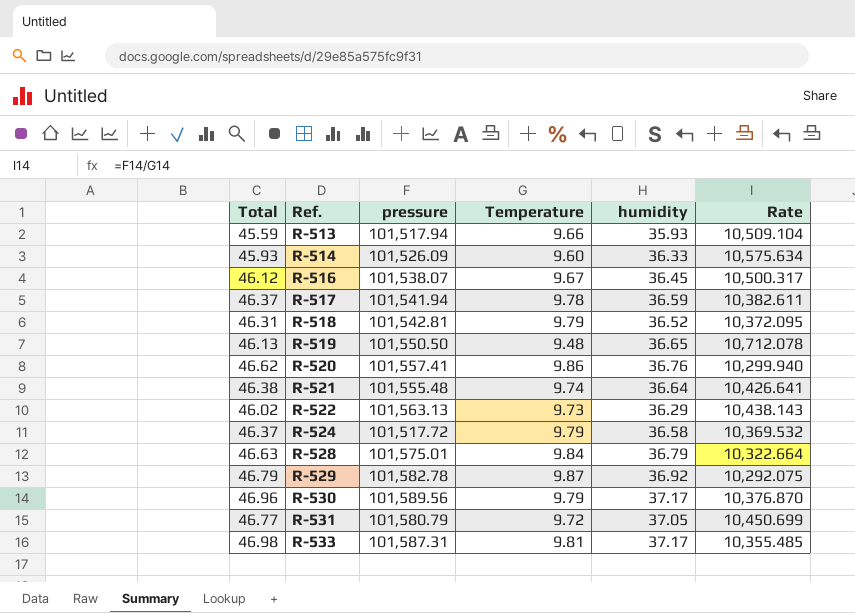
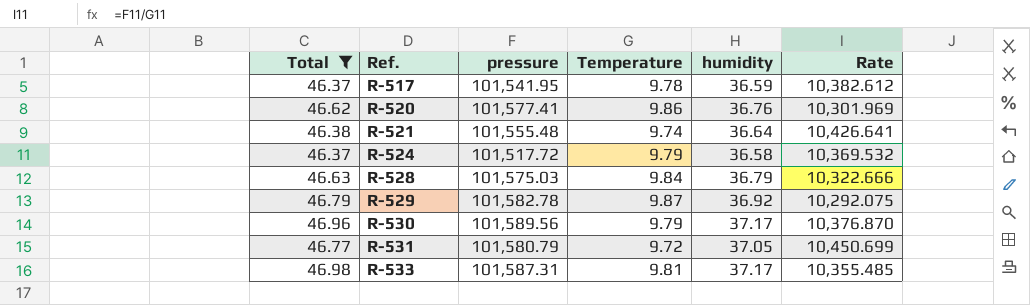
filter: none -> Total >= 46.37
R-517 | pressure: 101,541.94 -> 101,541.95
R-517 | Rate: 10,382.611 -> 10,382.612
R-520 | pressure: 101,557.41 -> 101,577.41
R-520 | Rate: 10,299.940 -> 10,301.969
R-528 | pressure: 101,575.01 -> 101,575.03
R-528 | Rate: 10,322.664 -> 10,322.666

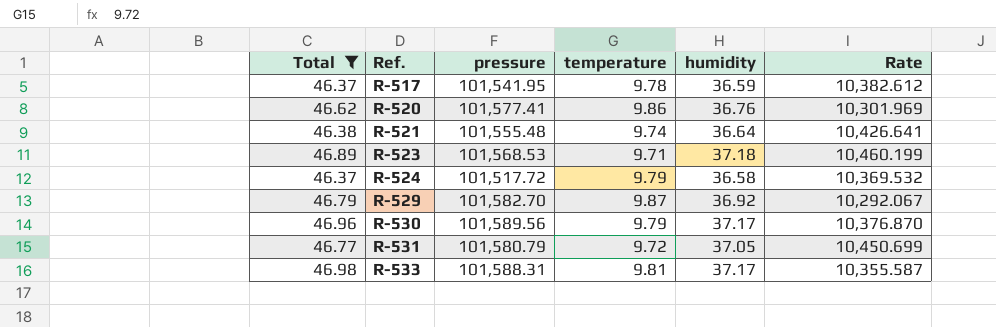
column name: Temperature -> temperature
row R-528: 46.63 | 101,575.03 | 9.84 | 36.79 | 10,322.666 -> none
row R-523: none -> 46.89 | 101,568.53 | 9.71 | 37.18 | 10,460.199
R-529 | pressure: 101,582.78 -> 101,582.70
R-529 | Rate: 10,292.075 -> 10,292.067
R-533 | pressure: 101,587.31 -> 101,588.31
R-533 | Rate: 10,355.485 -> 10,355.587

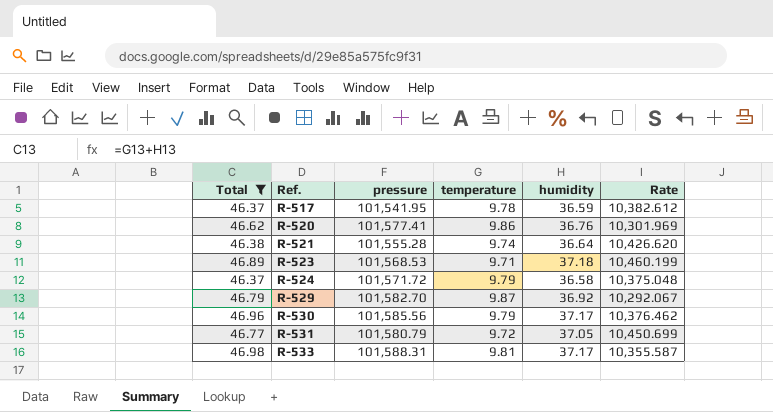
R-521 | pressure: 101,555.48 -> 101,555.28
R-521 | Rate: 10,426.641 -> 10,426.620
R-524 | pressure: 101,517.72 -> 101,571.72
R-524 | Rate: 10,369.532 -> 10,375.048
R-530 | pressure: 101,589.56 -> 101,585.56
R-530 | Rate: 10,376.870 -> 10,376.462

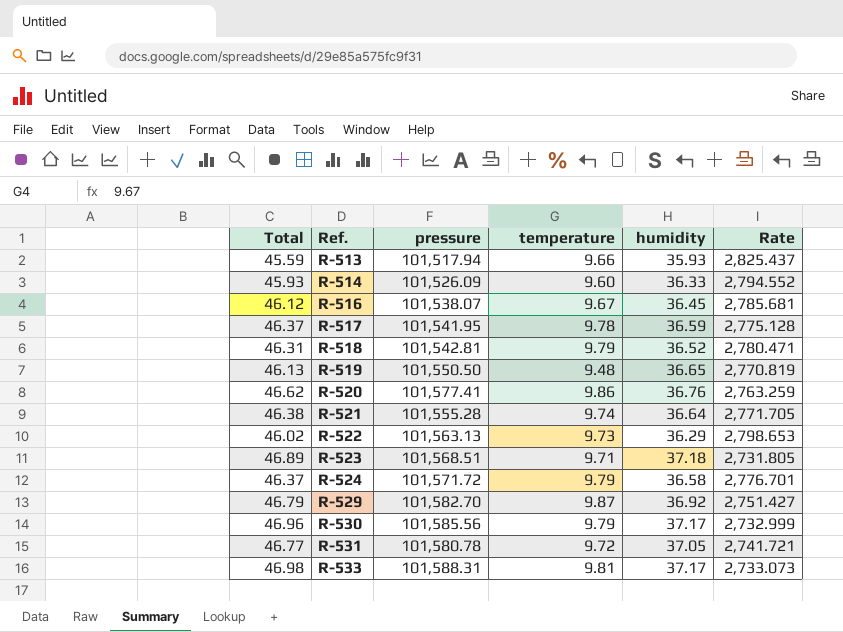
filter: Total >= 46.37 -> none
column Rate | formula: [pressure] / [temperature] -> [pressure] / [humidity]
R-523 | pressure: 101,568.53 -> 101,568.51
R-531 | pressure: 101,580.79 -> 101,580.78

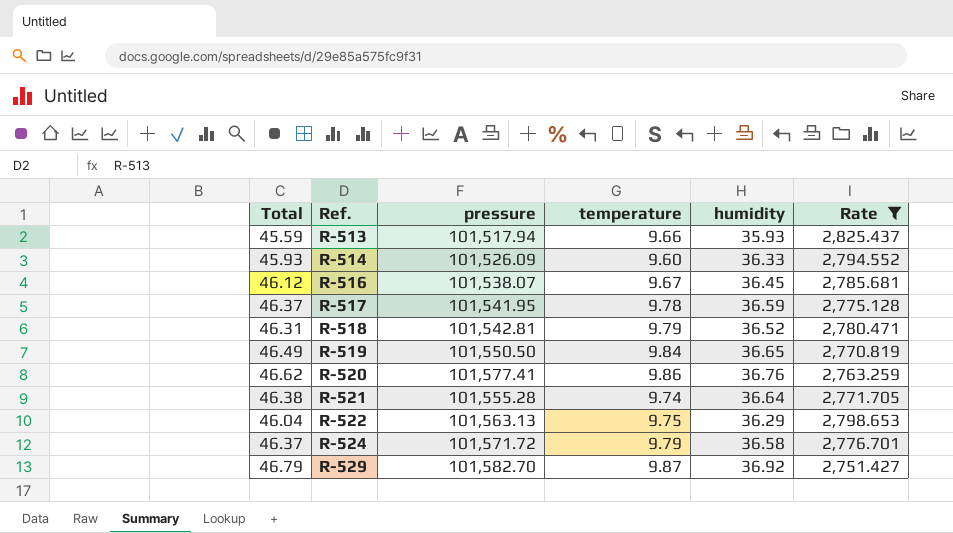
filter: none -> Rate >= 2,751.427
R-519 | Total: 46.13 -> 46.49
R-519 | temperature: 9.48 -> 9.84
R-522 | Total: 46.02 -> 46.04
R-522 | temperature: 9.73 -> 9.75

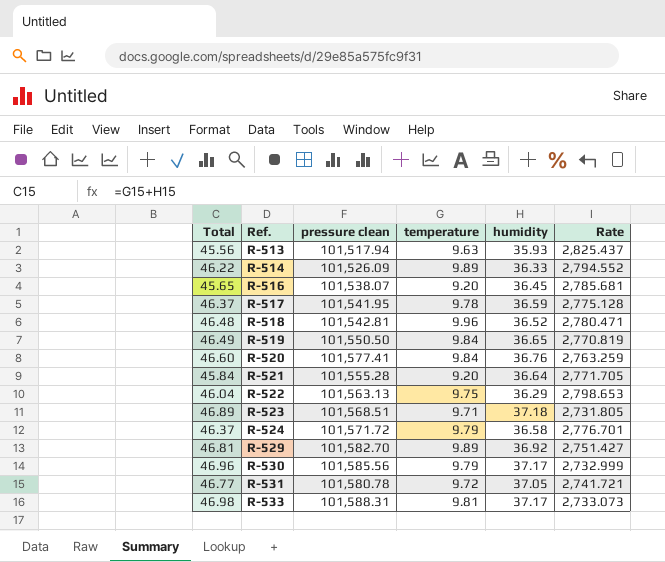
filter: Rate >= 2,751.427 -> none
column name: pressure -> pressure clean
R-513 | Total: 45.59 -> 45.56
R-513 | temperature: 9.66 -> 9.63
R-514 | Total: 45.93 -> 46.22
R-514 | temperature: 9.60 -> 9.89
R-516 | Total: 46.12 -> 45.65
R-516 | temperature: 9.67 -> 9.20
R-518 | Total: 46.31 -> 46.48
R-518 | temperature: 9.79 -> 9.96
R-520 | Total: 46.62 -> 46.60
R-520 | temperature: 9.86 -> 9.84
R-521 | Total: 46.38 -> 45.84
R-521 | temperature: 9.74 -> 9.20
R-529 | Total: 46.79 -> 46.81
R-529 | temperature: 9.87 -> 9.89

